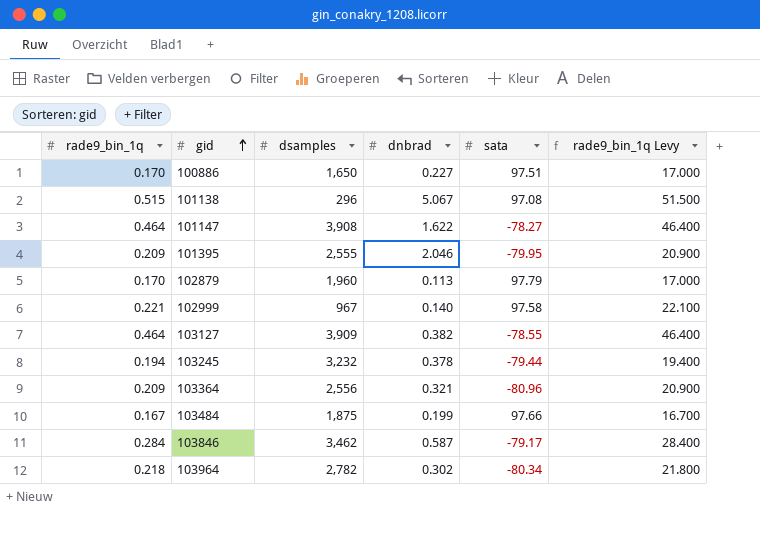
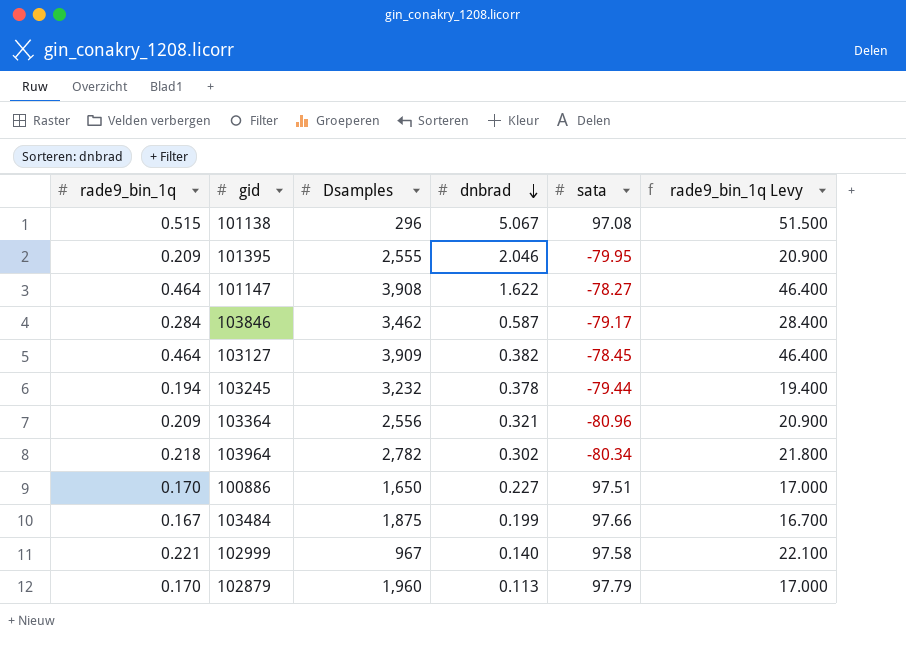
row order: gid ascending -> dnbrad descending
column name: dsamples -> Dsamples
103127 | sata: -78.55 -> -78.45

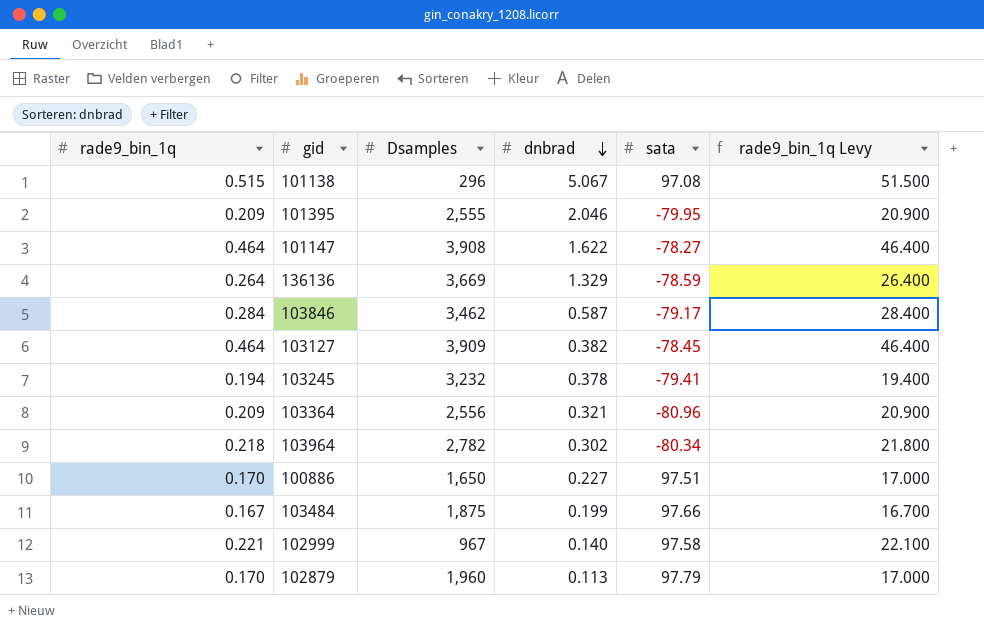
row 136136: none -> 0.264 | 3,669 | 1.329 | -78.59 | 26.400
103245 | sata: -79.44 -> -79.41

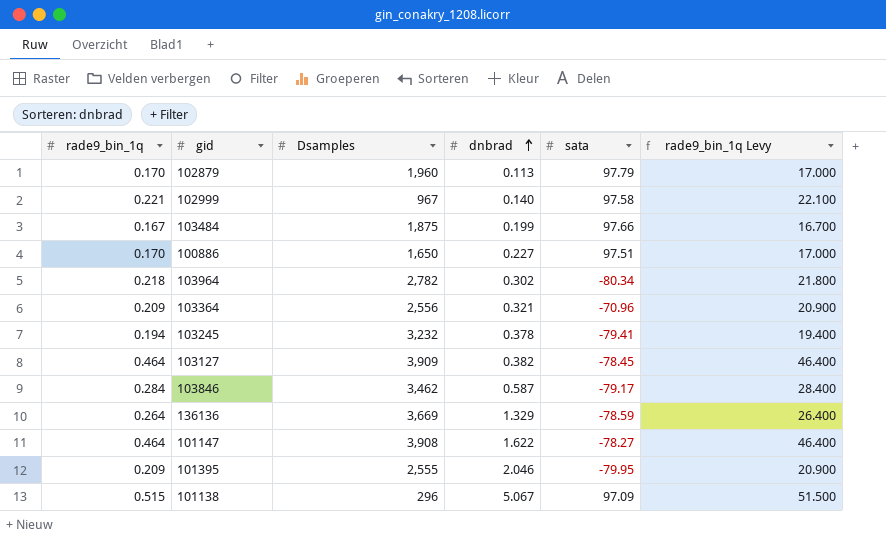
row order: dnbrad descending -> dnbrad ascending
103364 | sata: -80.96 -> -70.96
101138 | sata: 97.08 -> 97.09

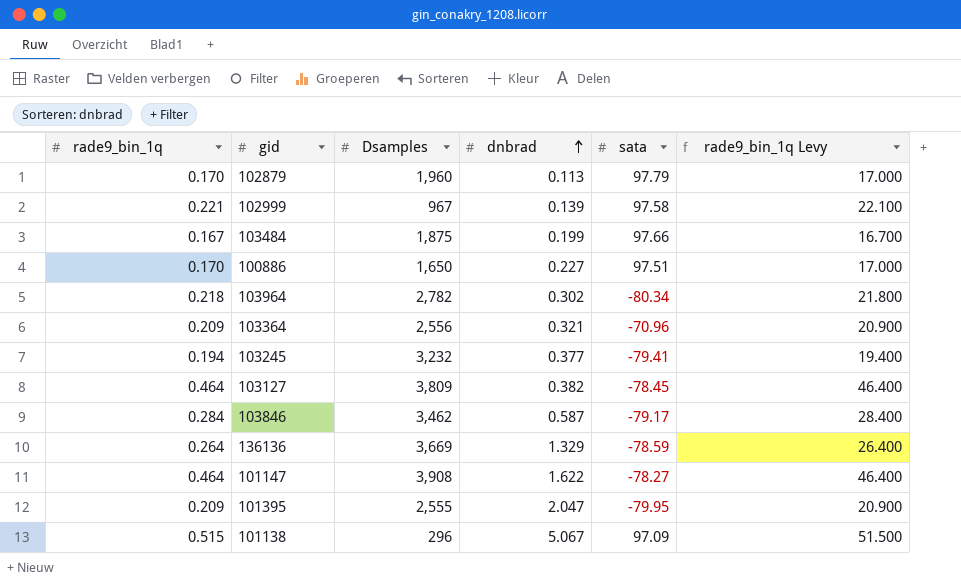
102999 | dnbrad: 0.140 -> 0.139
103245 | dnbrad: 0.378 -> 0.377
103127 | Dsamples: 3,909 -> 3,809
101395 | dnbrad: 2.046 -> 2.047

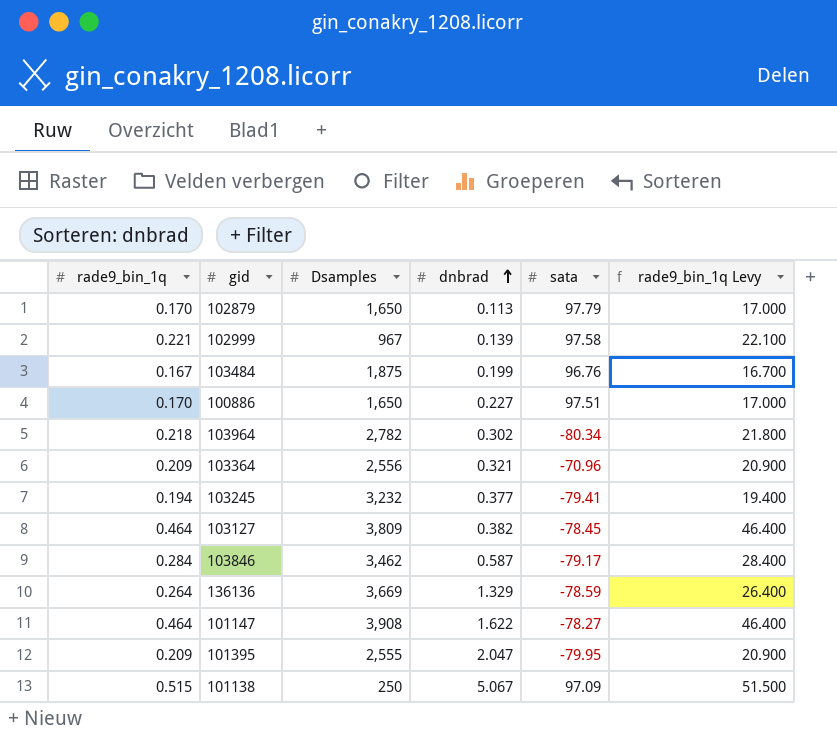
102879 | Dsamples: 1,960 -> 1,650
103484 | sata: 97.66 -> 96.76
101138 | Dsamples: 296 -> 250

